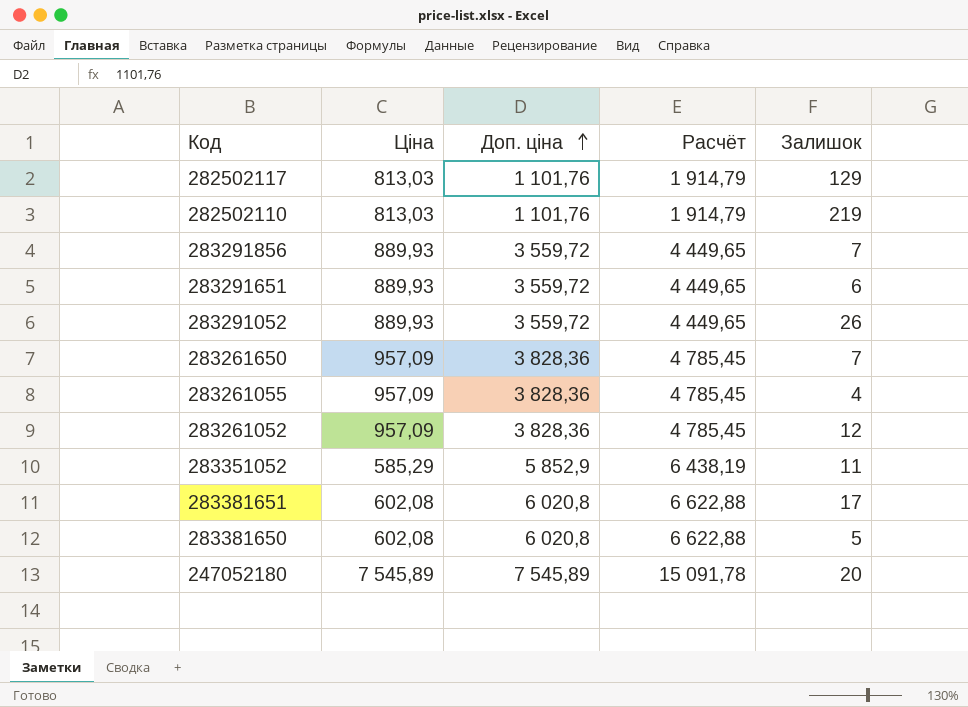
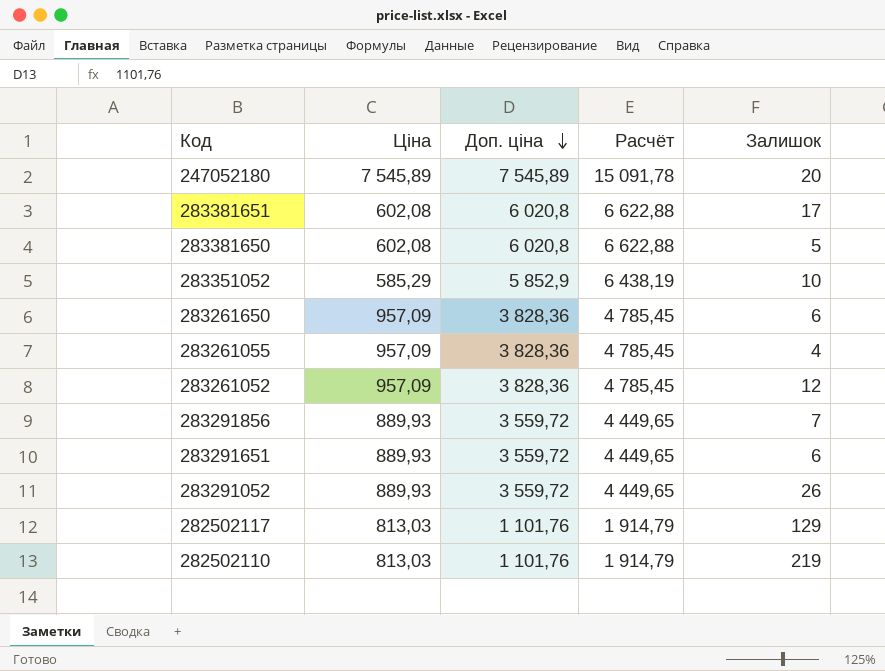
row order: Доп. ціна ascending -> Доп. ціна descending
283351052 | Залишок: 11 -> 10
283261650 | Залишок: 7 -> 6

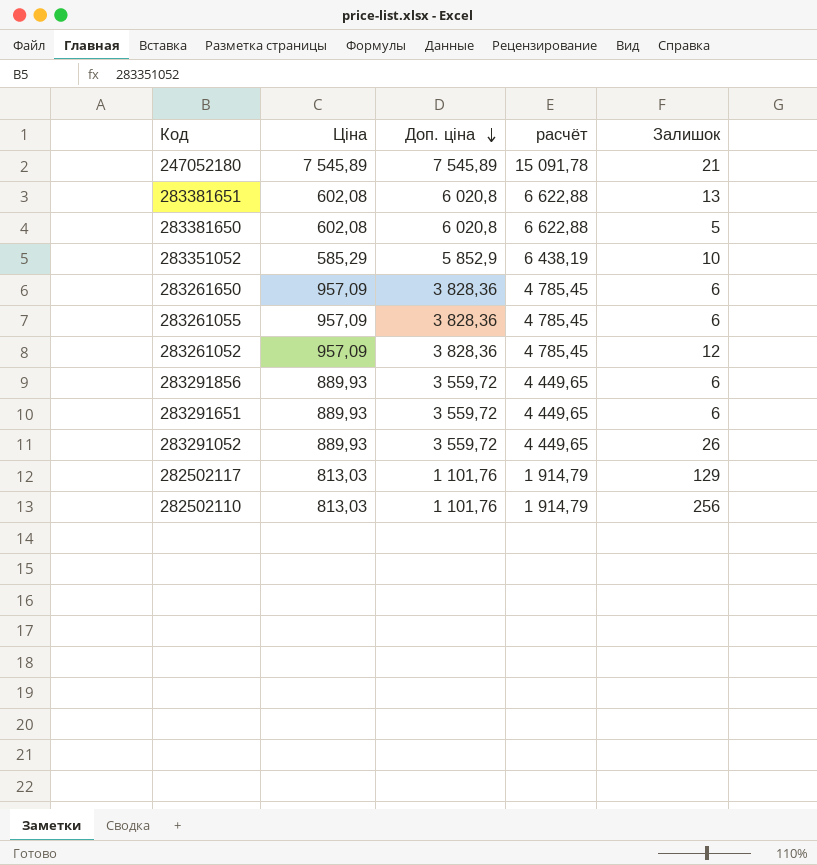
column name: Расчёт -> расчёт
247052180 | Залишок: 20 -> 21
283381651 | Залишок: 17 -> 13
283261055 | Залишок: 4 -> 6
283291856 | Залишок: 7 -> 6
282502110 | Залишок: 219 -> 256

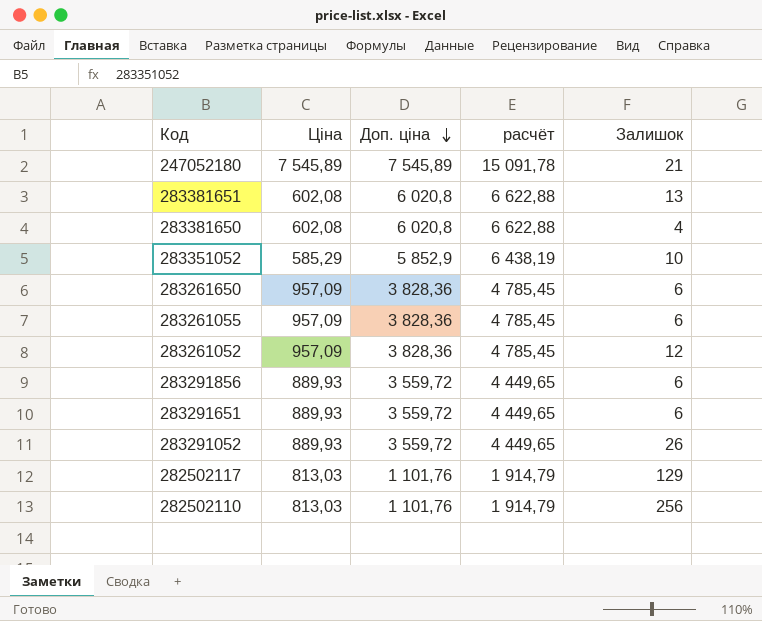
283381650 | Залишок: 5 -> 4

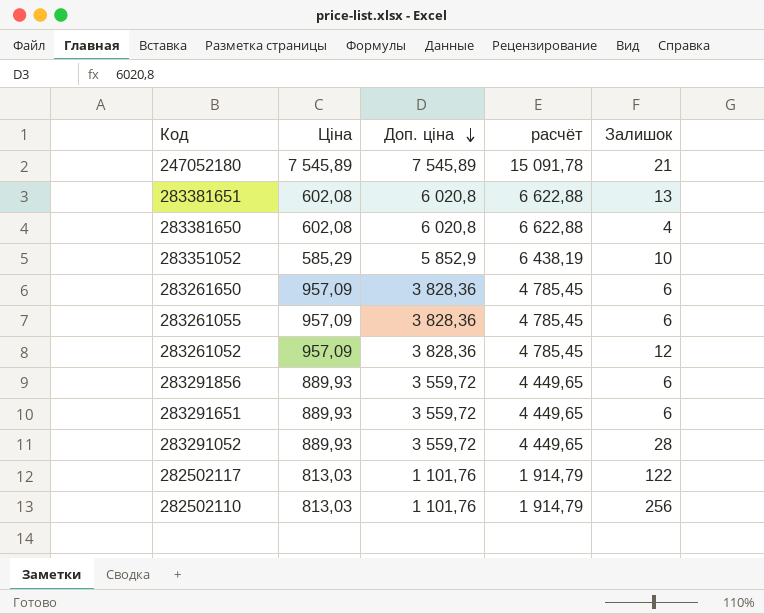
283291052 | Залишок: 26 -> 28
282502117 | Залишок: 129 -> 122

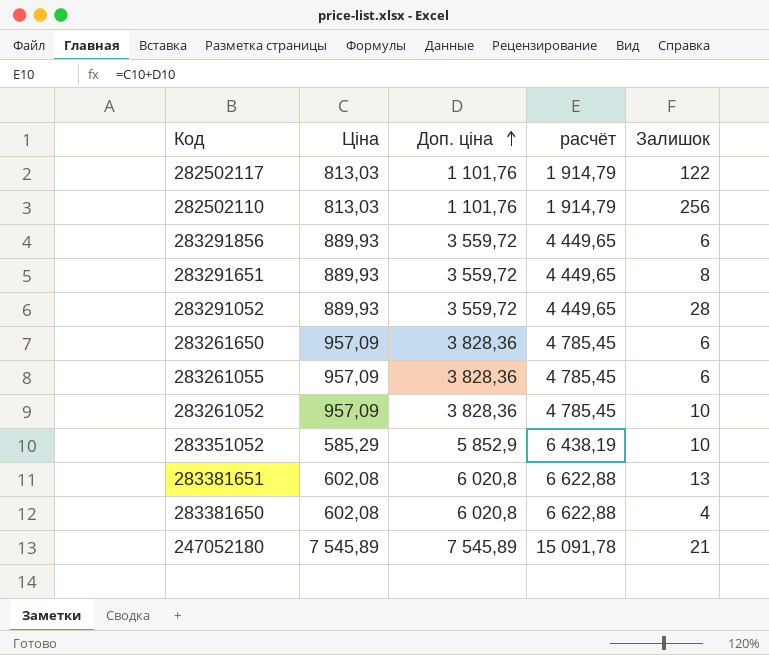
row order: Доп. ціна descending -> Доп. ціна ascending
283291651 | Залишок: 6 -> 8
283261052 | Залишок: 12 -> 10

